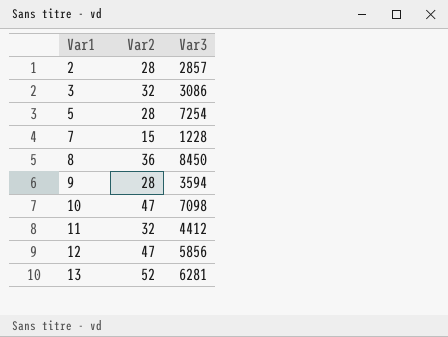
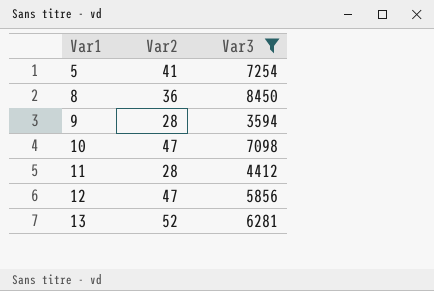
filter: none -> Var3 >= 3594
5 | Var2: 28 -> 41
11 | Var2: 32 -> 28

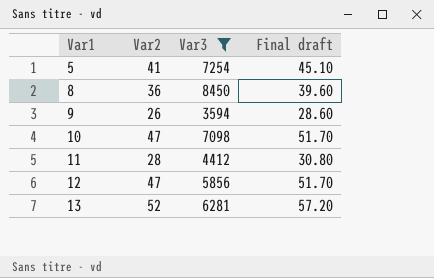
column Final draft | formula: none -> [Var2] * 1.1
9 | Var2: 28 -> 26

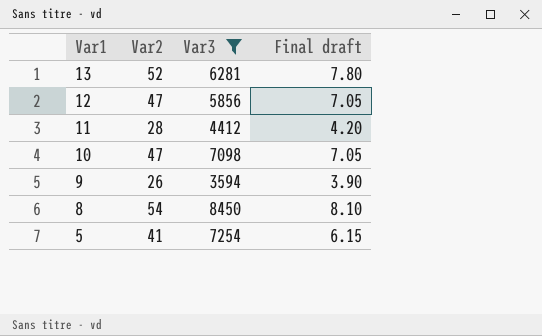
row order: Var1 ascending -> Var1 descending
column Final draft | formula: [Var2] * 1.1 -> [Var2] * 0.15
8 | Var2: 36 -> 54

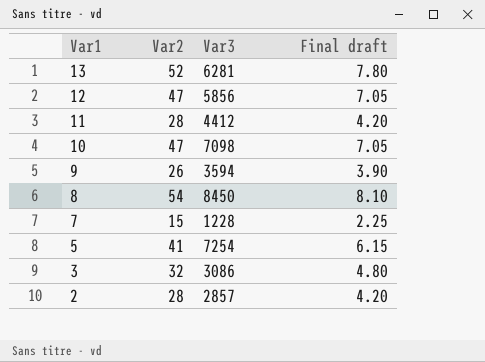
filter: Var3 >= 3594 -> none

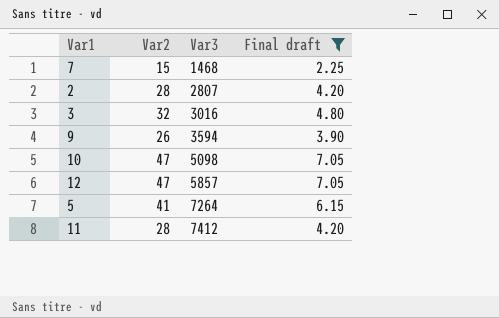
filter: none -> Final draft <= 7.05
row order: Var1 descending -> Var3 ascending
7 | Var3: 1228 -> 1468
2 | Var3: 2857 -> 2807
3 | Var3: 3086 -> 3016
10 | Var3: 7098 -> 5098
12 | Var3: 5856 -> 5857
5 | Var3: 7254 -> 7264
11 | Var3: 4412 -> 7412

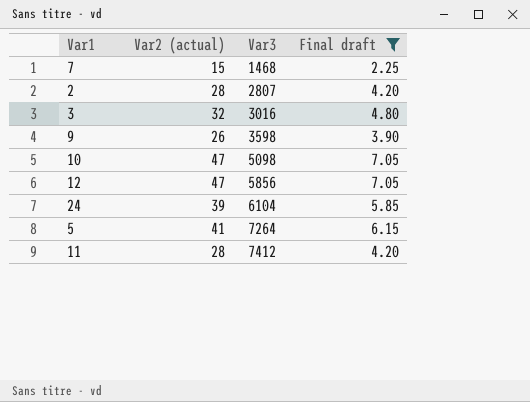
column name: Var2 -> Var2 (actual)
9 | Var3: 3594 -> 3598
12 | Var3: 5857 -> 5856
row 24: none -> 39 | 6104 | 5.85

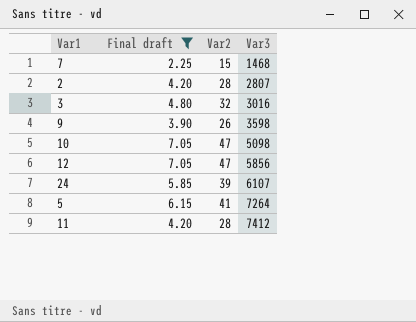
column Final draft | position: 4 -> 2
column name: Var2 (actual) -> Var2
24 | Var3: 6104 -> 6107

